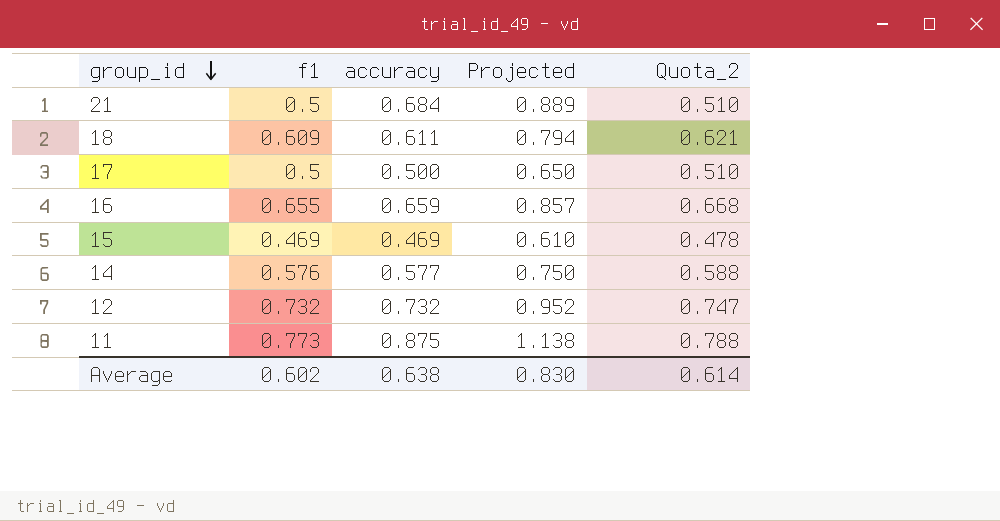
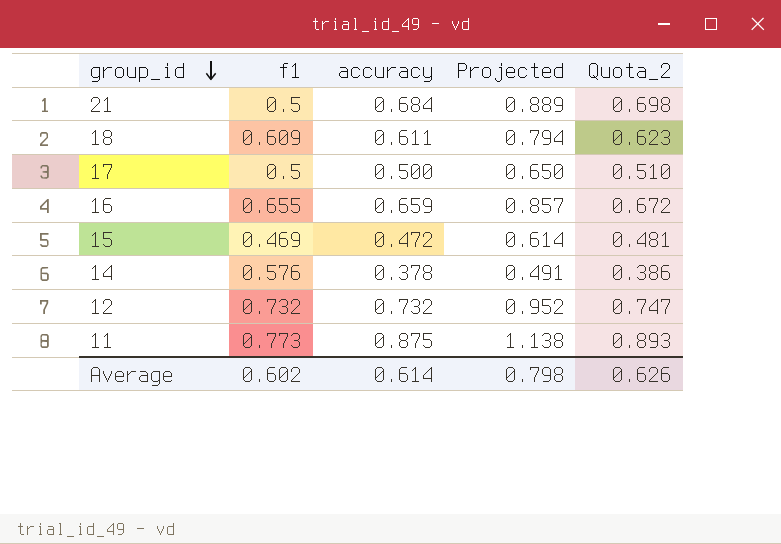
column Quota_2 | formula: [f1] * 1.02 -> [accuracy] * 1.02
15 | accuracy: 0.469 -> 0.472
15 | Projected: 0.610 -> 0.614
14 | accuracy: 0.577 -> 0.378
14 | Projected: 0.750 -> 0.491
Average | accuracy: 0.638 -> 0.614
Average | Projected: 0.830 -> 0.798
Average | Quota_2: 0.614 -> 0.626

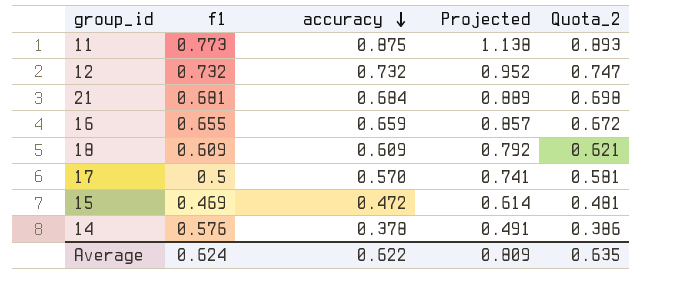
row order: group_id descending -> accuracy descending
21 | f1: 0.5 -> 0.681
18 | accuracy: 0.611 -> 0.609
18 | Projected: 0.794 -> 0.792
18 | Quota_2: 0.623 -> 0.621
17 | accuracy: 0.500 -> 0.570
17 | Projected: 0.650 -> 0.741
17 | Quota_2: 0.510 -> 0.581
Average | f1: 0.602 -> 0.624
Average | accuracy: 0.614 -> 0.622
Average | Projected: 0.798 -> 0.809
Average | Quota_2: 0.626 -> 0.635

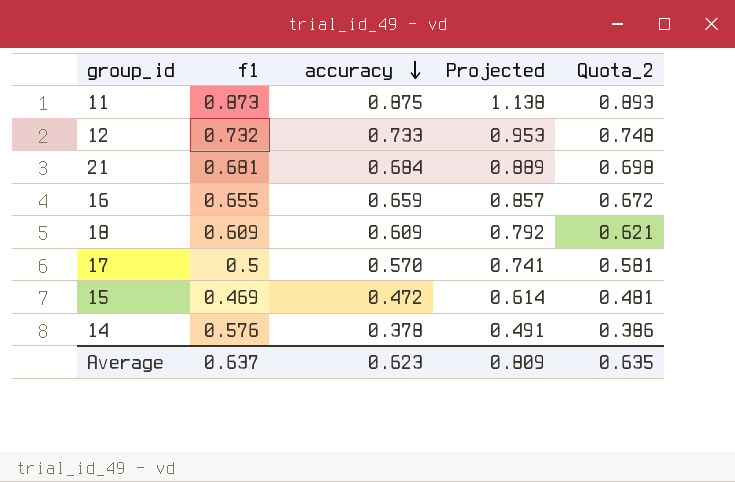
11 | f1: 0.773 -> 0.873
12 | accuracy: 0.732 -> 0.733
12 | Projected: 0.952 -> 0.953
12 | Quota_2: 0.747 -> 0.748
Average | f1: 0.624 -> 0.637
Average | accuracy: 0.622 -> 0.623

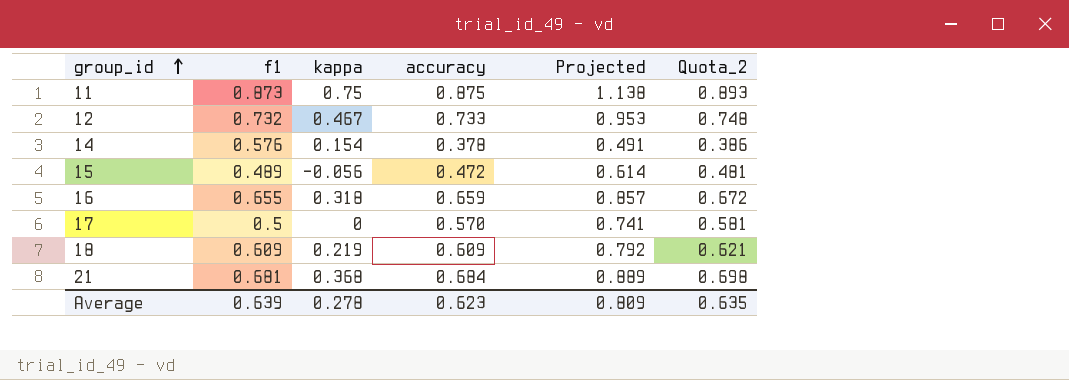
row order: accuracy descending -> group_id ascending
column kappa | position: none -> 3
15 | f1: 0.469 -> 0.489
Average | f1: 0.637 -> 0.639

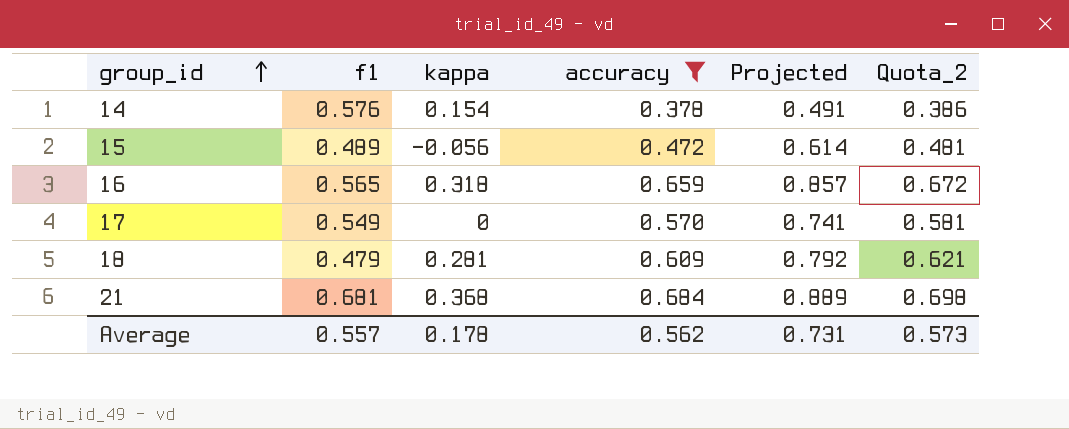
filter: none -> accuracy <= 0.684
16 | f1: 0.655 -> 0.565
17 | f1: 0.5 -> 0.549
18 | f1: 0.609 -> 0.479
18 | kappa: 0.219 -> 0.281
Average | f1: 0.639 -> 0.557
Average | kappa: 0.278 -> 0.178
Average | accuracy: 0.623 -> 0.562
Average | Projected: 0.809 -> 0.731
Average | Quota_2: 0.635 -> 0.573

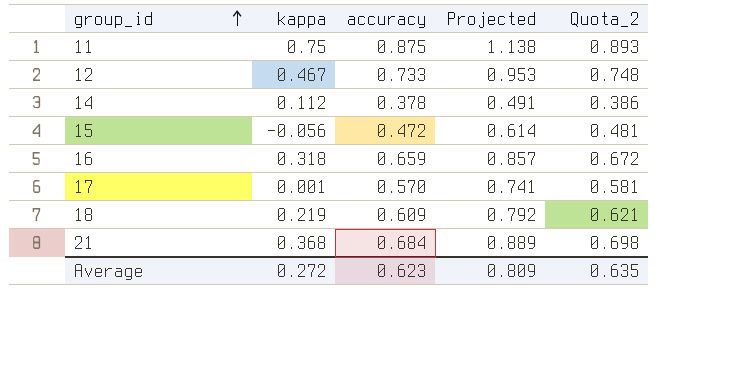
filter: accuracy <= 0.684 -> none
column f1 | position: 2 -> none
14 | kappa: 0.154 -> 0.112
17 | kappa: 0 -> 0.001
18 | kappa: 0.281 -> 0.219
Average | kappa: 0.178 -> 0.272
Average | accuracy: 0.562 -> 0.623
Average | Projected: 0.731 -> 0.809
Average | Quota_2: 0.573 -> 0.635

